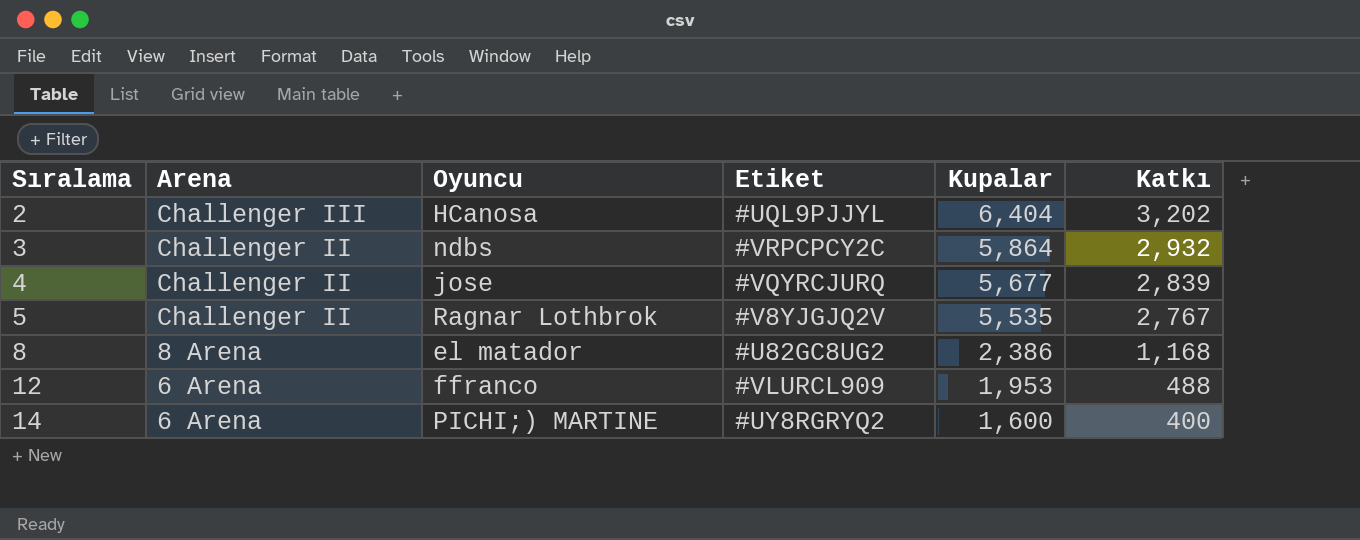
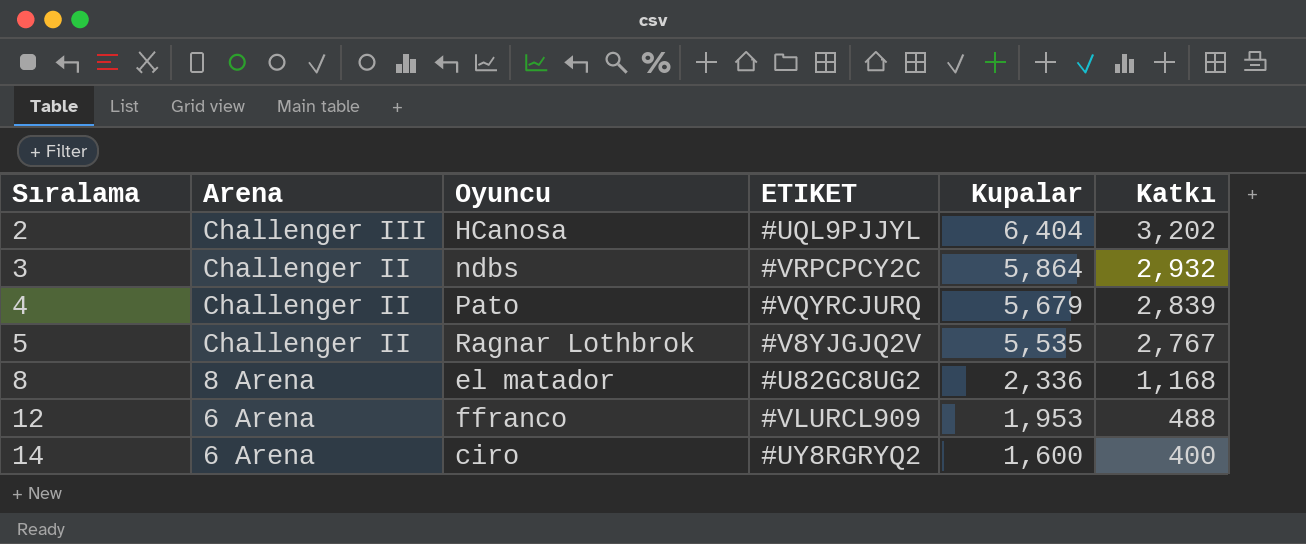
column name: Etiket -> ETIKET
4 | Oyuncu: jose -> Pato
4 | Kupalar: 5,677 -> 5,679
8 | Kupalar: 2,386 -> 2,336
14 | Oyuncu: PICHI;) MARTINE -> ciro

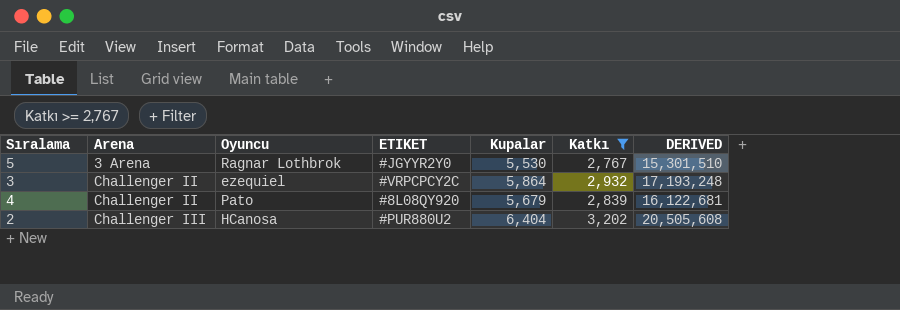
filter: none -> Katkı >= 2,767
row order: Sıralama ascending -> Arena ascending
column DERIVED | formula: none -> [Kupalar] * [Katkı]
5 | Arena: Challenger II -> 3 Arena
5 | ETIKET: #V8YJGJQ2V -> #JGYYR2Y0
5 | Kupalar: 5,535 -> 5,530
3 | Oyuncu: ndbs -> ezequiel
4 | ETIKET: #VQYRCJURQ -> #8L08QY920
2 | ETIKET: #UQL9PJJYL -> #PUR880U2

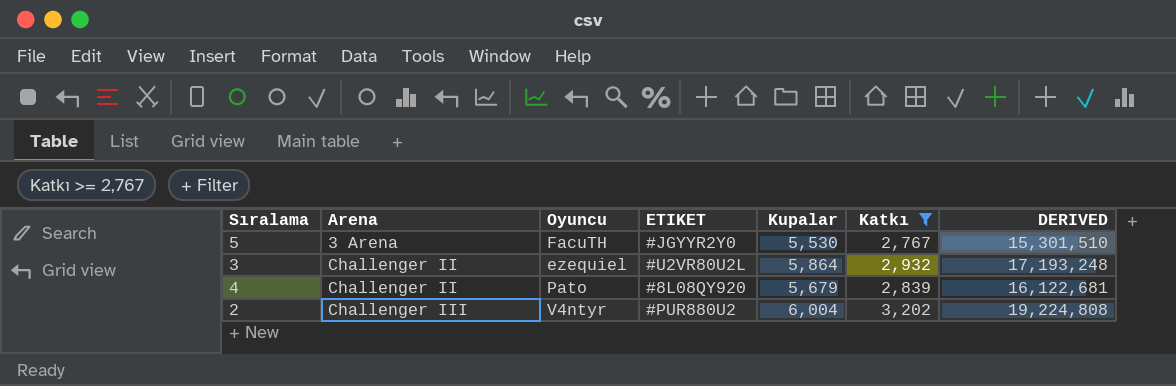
5 | Oyuncu: Ragnar Lothbrok -> FacuTH
3 | ETIKET: #VRPCPCY2C -> #U2VR80U2L
2 | Oyuncu: HCanosa -> V4ntyr
2 | Kupalar: 6,404 -> 6,004
2 | DERIVED: 20,505,608 -> 19,224,808

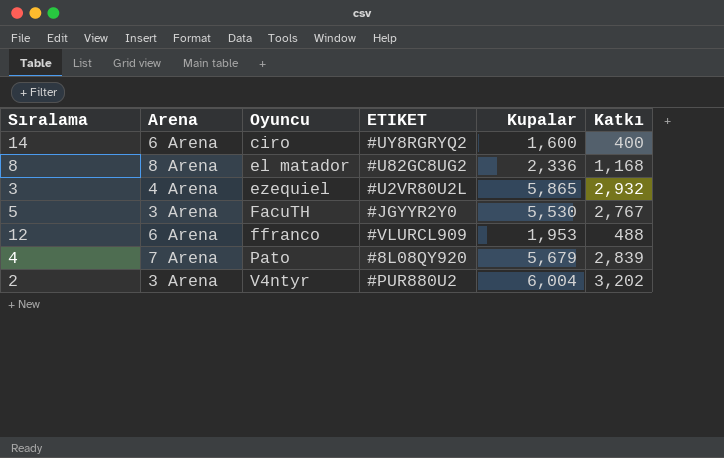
filter: Katkı >= 2,767 -> none
row order: Arena ascending -> Oyuncu ascending
column DERIVED | formula: [Kupalar] * [Katkı] -> none
3 | Arena: Challenger II -> 4 Arena
3 | Kupalar: 5,864 -> 5,865
4 | Arena: Challenger II -> 7 Arena
2 | Arena: Challenger III -> 3 Arena

